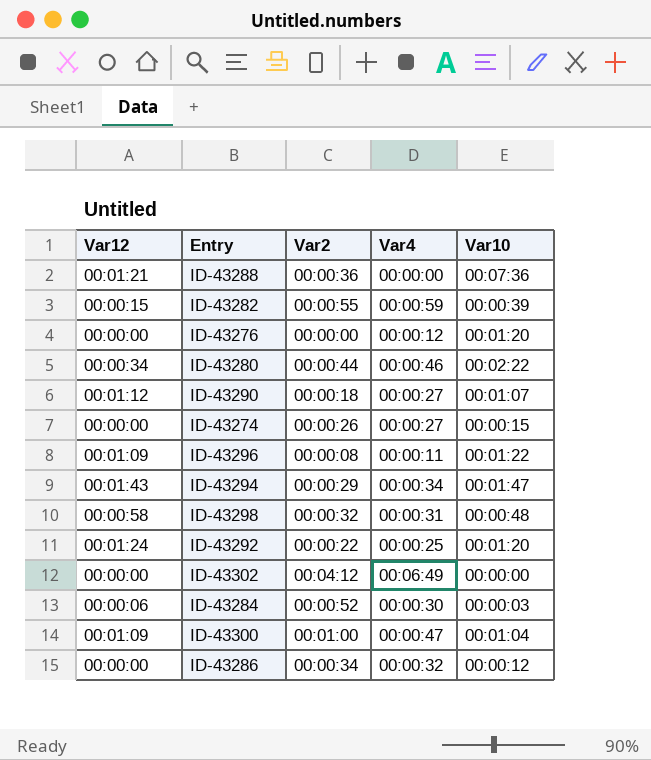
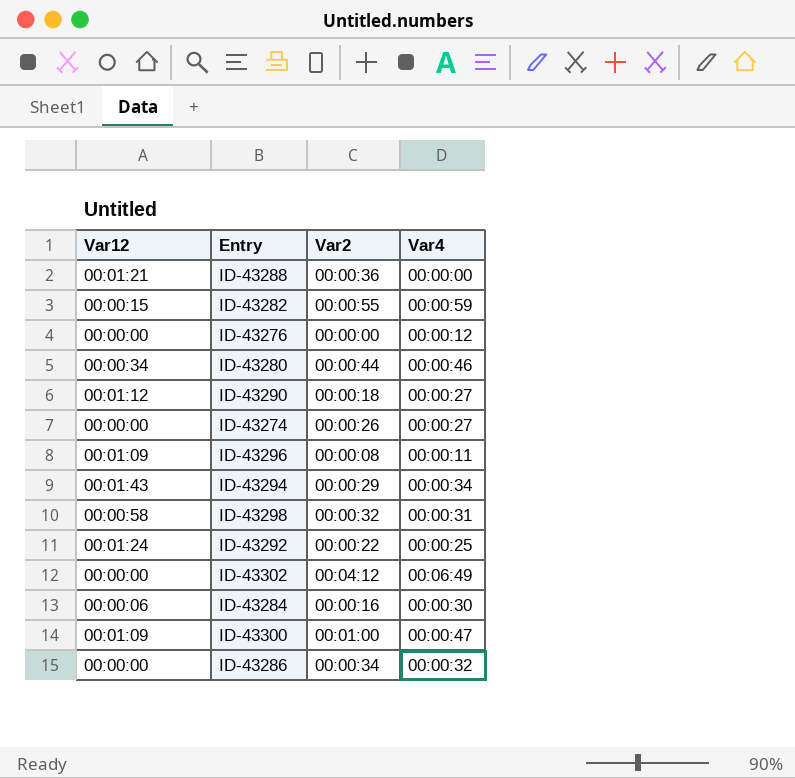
column Var10 | position: 5 -> none
ID-43284 | Var2: 00:00:52 -> 00:00:16

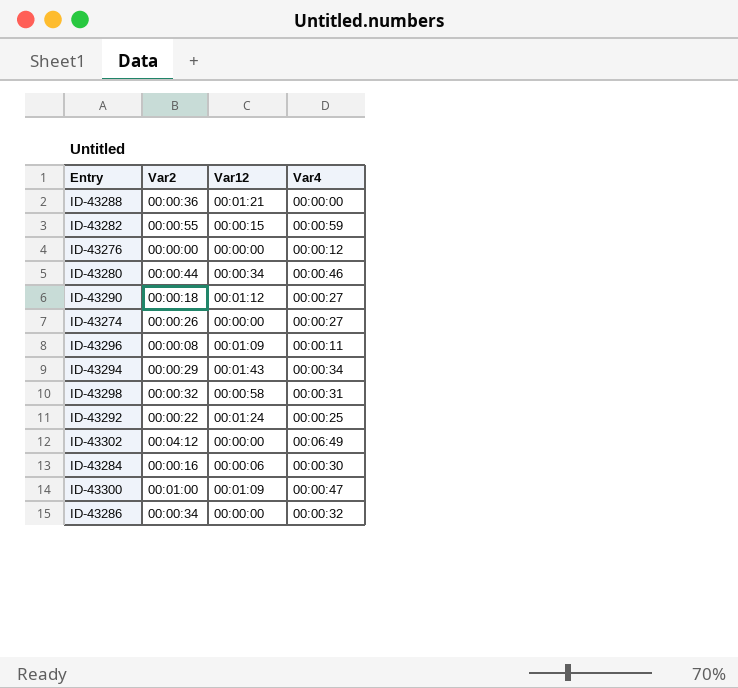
column Var12 | position: 1 -> 3

